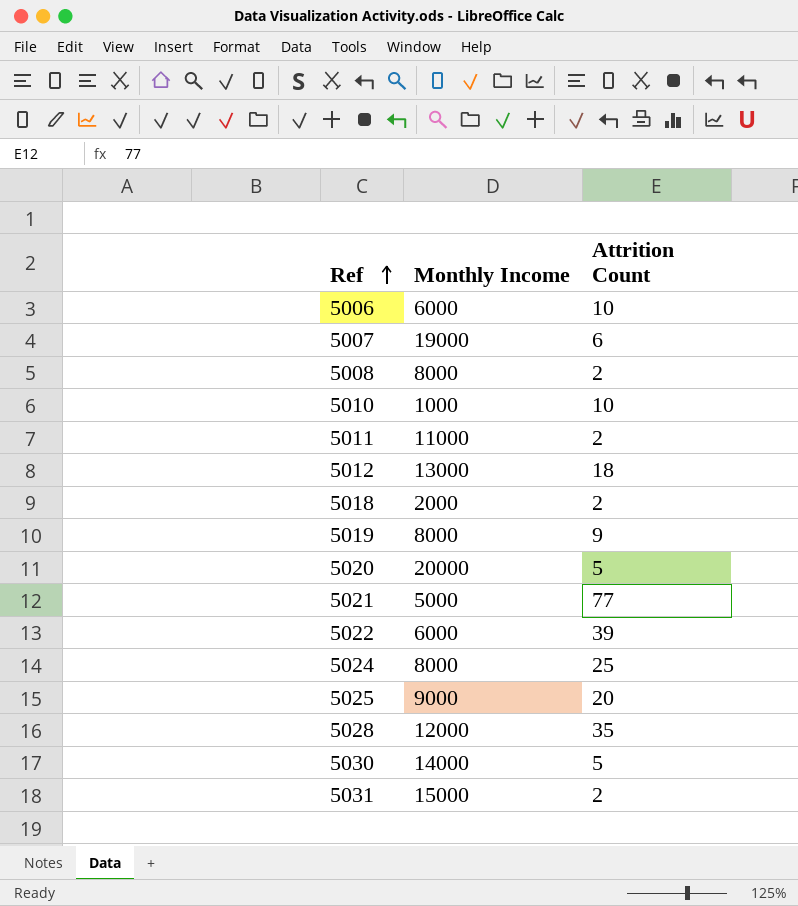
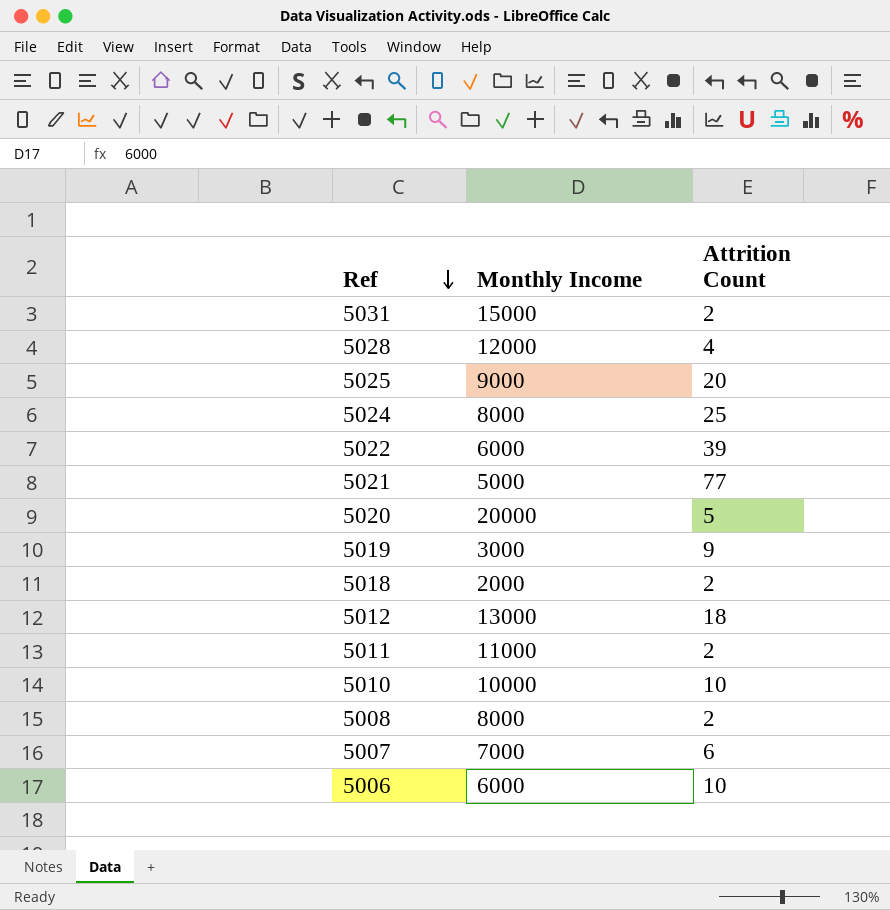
row order: Ref ascending -> Ref descending
row 5030: 14000 | 5 -> none
5028 | Attrition Count: 35 -> 4
5019 | Monthly Income: 8000 -> 3000
5010 | Monthly Income: 1000 -> 10000
5007 | Monthly Income: 19000 -> 7000

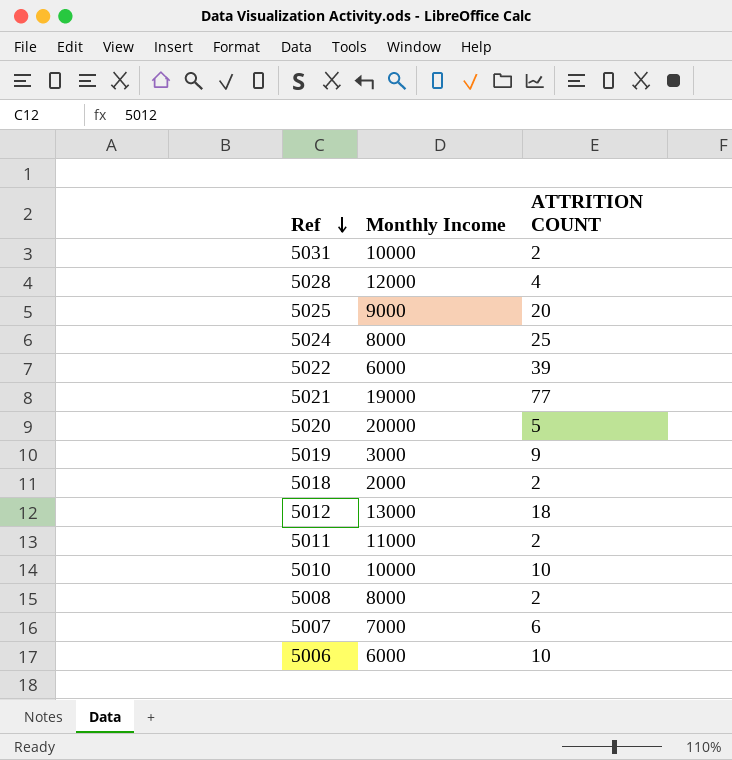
column name: Attrition Count -> ATTRITION COUNT
5031 | Monthly Income: 15000 -> 10000
5021 | Monthly Income: 5000 -> 19000

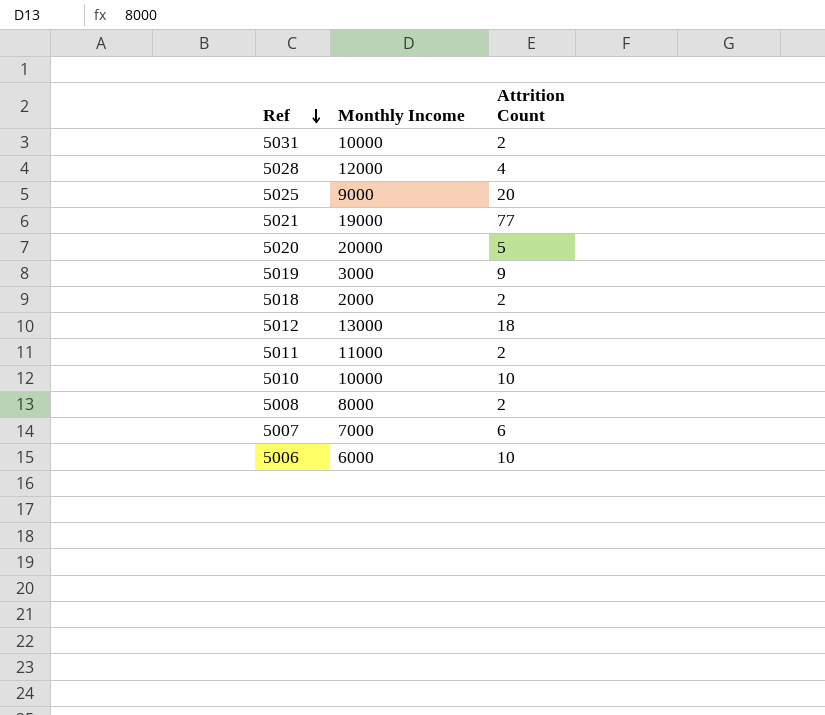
column name: ATTRITION COUNT -> Attrition Count
row 5024: 8000 | 25 -> none
row 5022: 6000 | 39 -> none

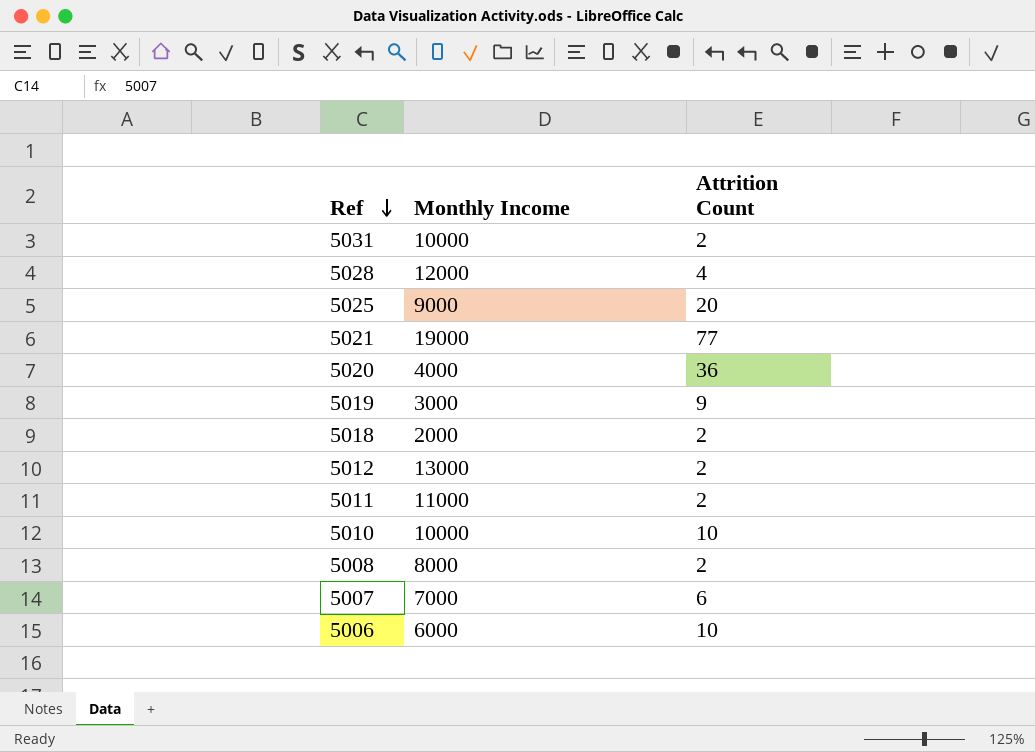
5020 | Monthly Income: 20000 -> 4000
5020 | Attrition Count: 5 -> 36
5012 | Attrition Count: 18 -> 2

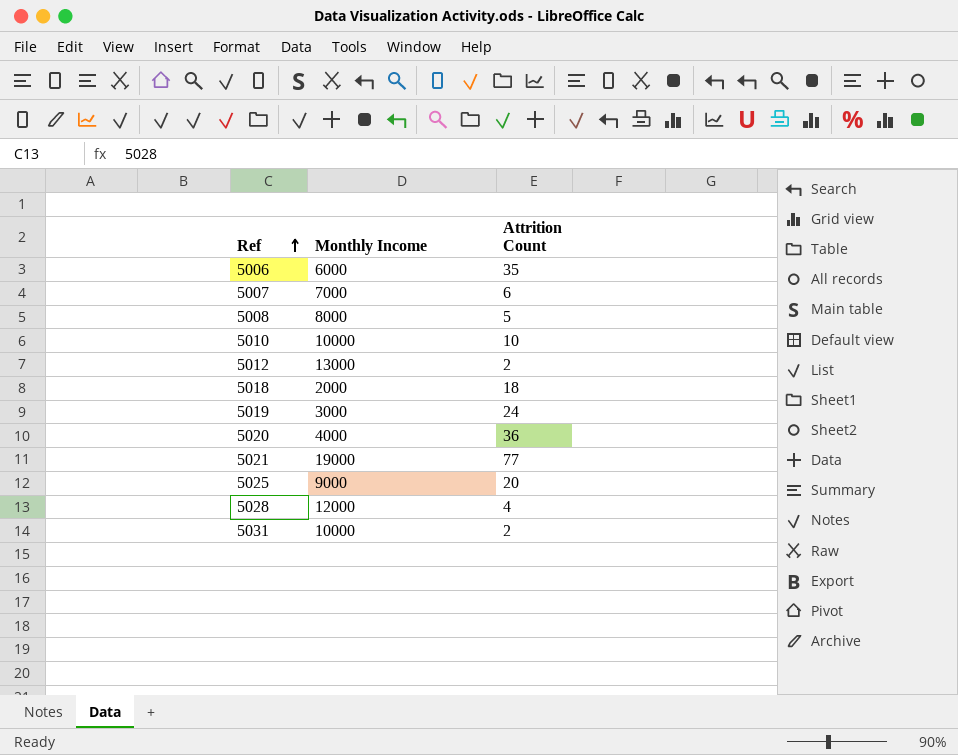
row order: Ref descending -> Ref ascending
row 5011: 11000 | 2 -> none
5006 | Attrition Count: 10 -> 35
5008 | Attrition Count: 2 -> 5
5018 | Attrition Count: 2 -> 18
5019 | Attrition Count: 9 -> 24

